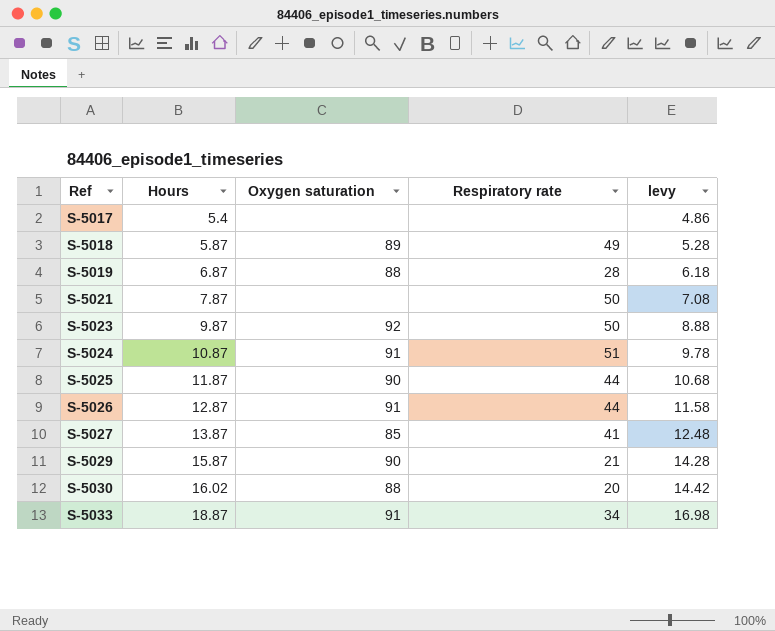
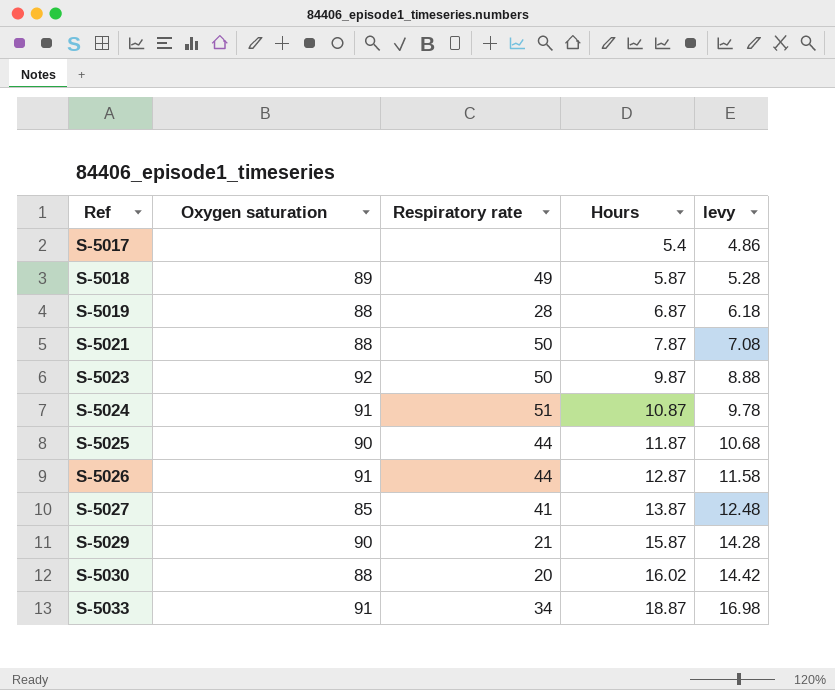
column Hours | position: 2 -> 4
S-5021 | Oxygen saturation: none -> 88

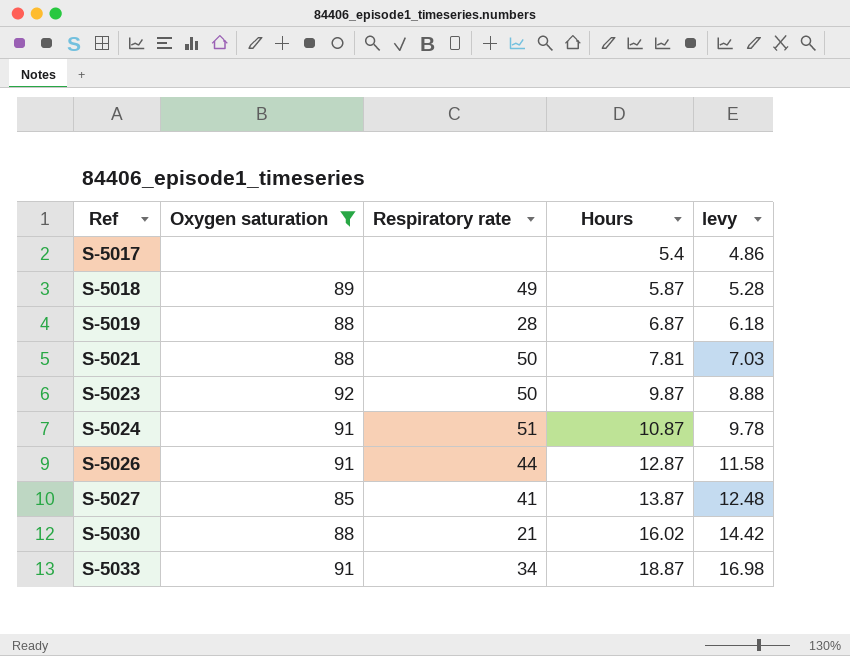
filter: none -> Oxygen saturation != 90
S-5021 | Hours: 7.87 -> 7.81
S-5021 | levy: 7.08 -> 7.03
S-5030 | Respiratory rate: 20 -> 21

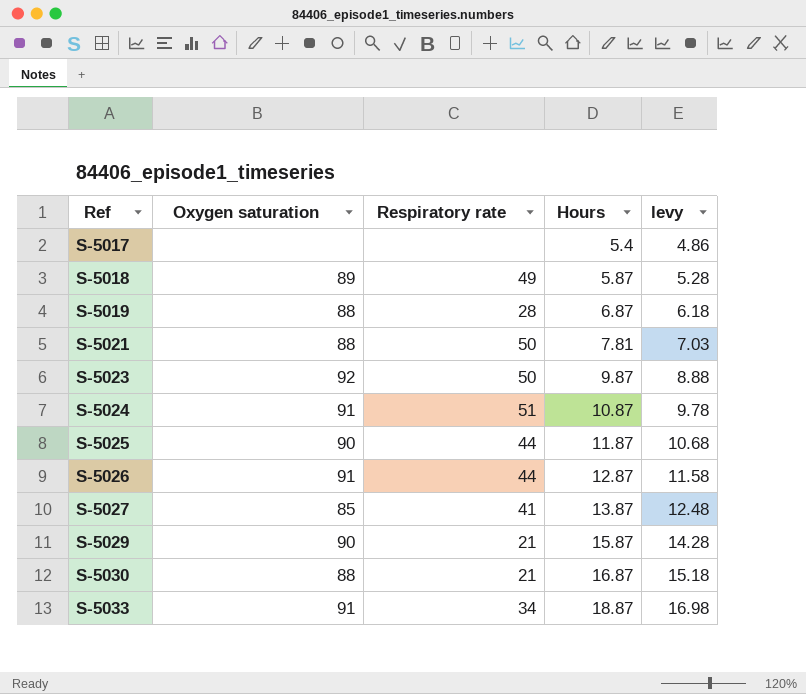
filter: Oxygen saturation != 90 -> none
S-5030 | Hours: 16.02 -> 16.87
S-5030 | levy: 14.42 -> 15.18

